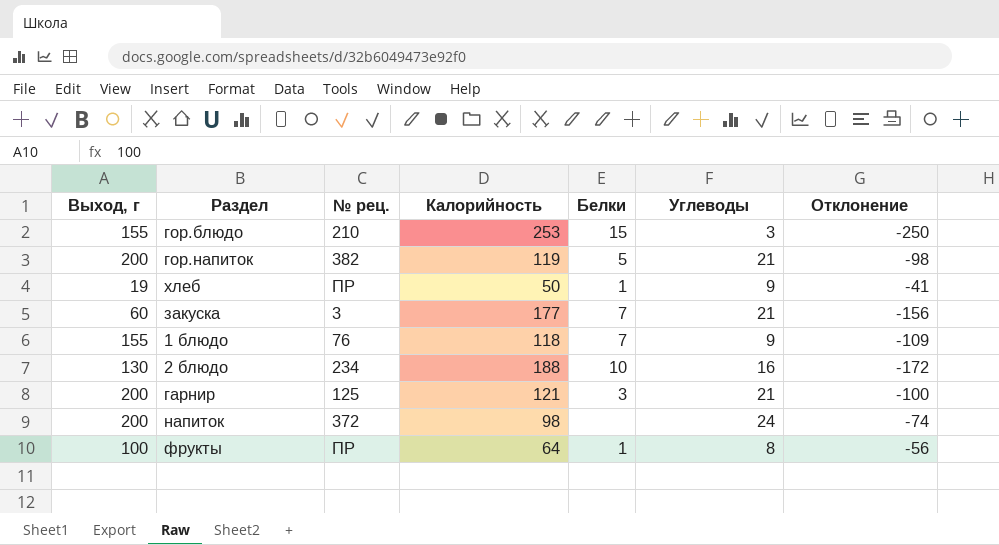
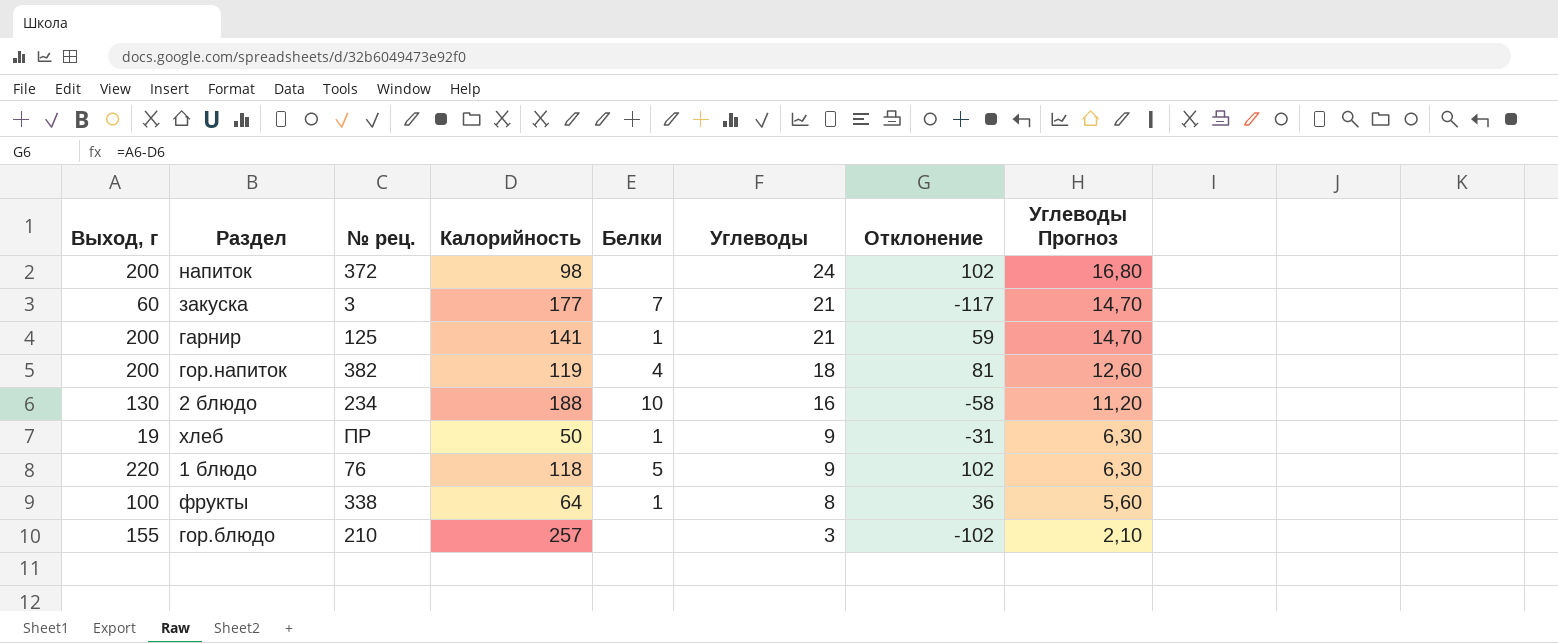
row order: none -> Углеводы descending
column Отклонение | formula: [Углеводы] - [Калорийность] -> [Выход, г] - [Калорийность]
column Углеводы Прогноз | formula: none -> [Углеводы] * 0,7
гарнир | Калорийность: 121 -> 141
гарнир | Белки: 3 -> 1
гор.напиток | Белки: 5 -> 4
гор.напиток | Углеводы: 21 -> 18
1 блюдо | Выход, г: 155 -> 220
1 блюдо | Белки: 7 -> 5
фрукты | № рец.: ПР -> 338
гор.блюдо | Калорийность: 253 -> 257
гор.блюдо | Белки: 15 -> none

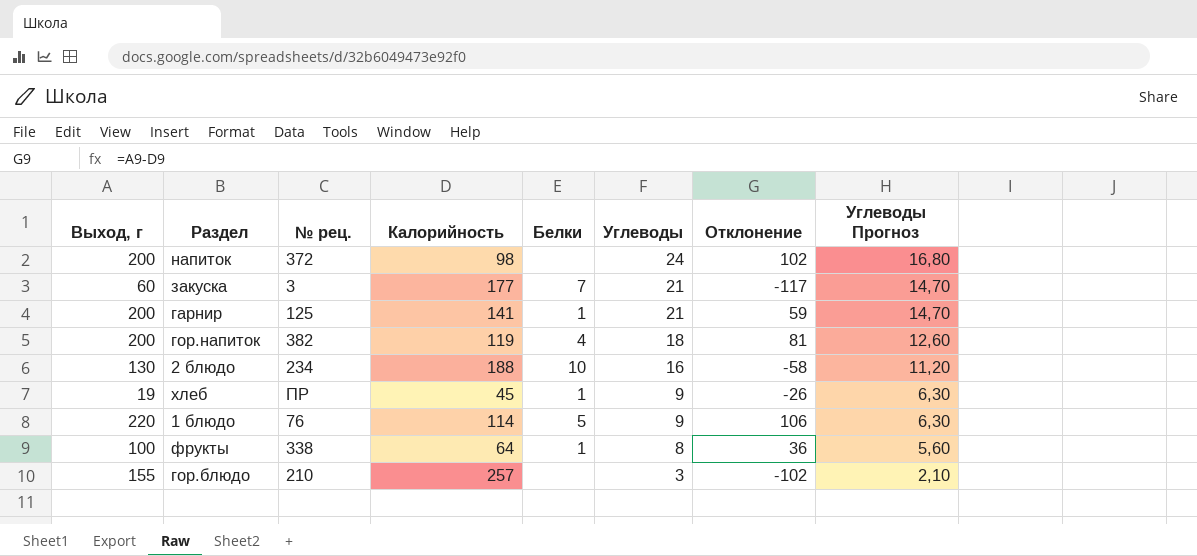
хлеб | Калорийность: 50 -> 45
хлеб | Отклонение: -31 -> -26
1 блюдо | Калорийность: 118 -> 114
1 блюдо | Отклонение: 102 -> 106

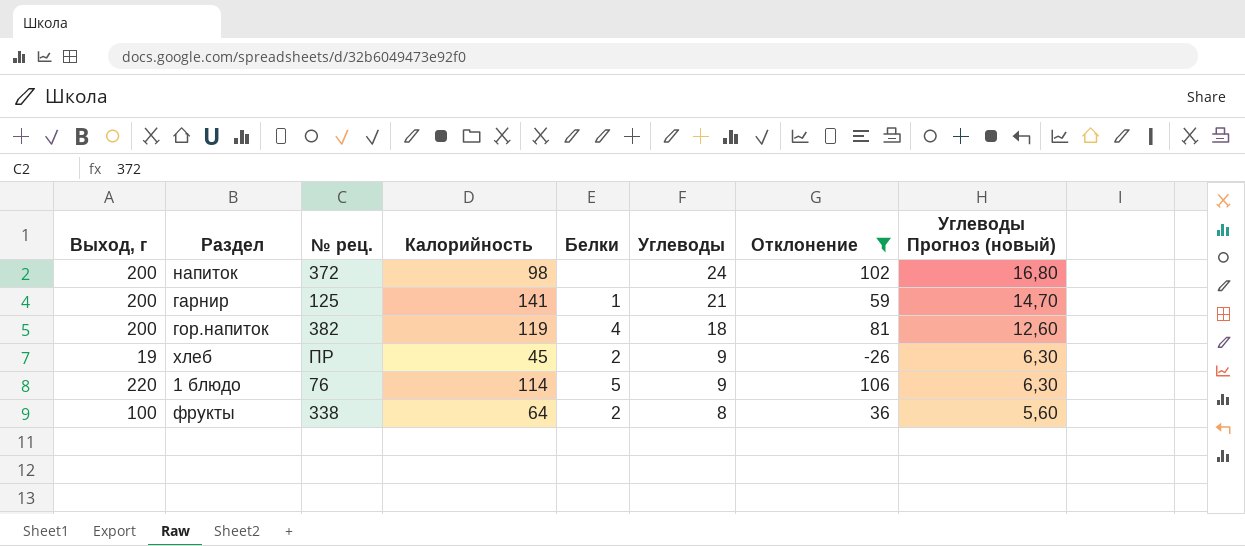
filter: none -> Отклонение >= -26
column name: Углеводы Прогноз -> Углеводы Прогноз (новый)
хлеб | Белки: 1 -> 2
фрукты | Белки: 1 -> 2

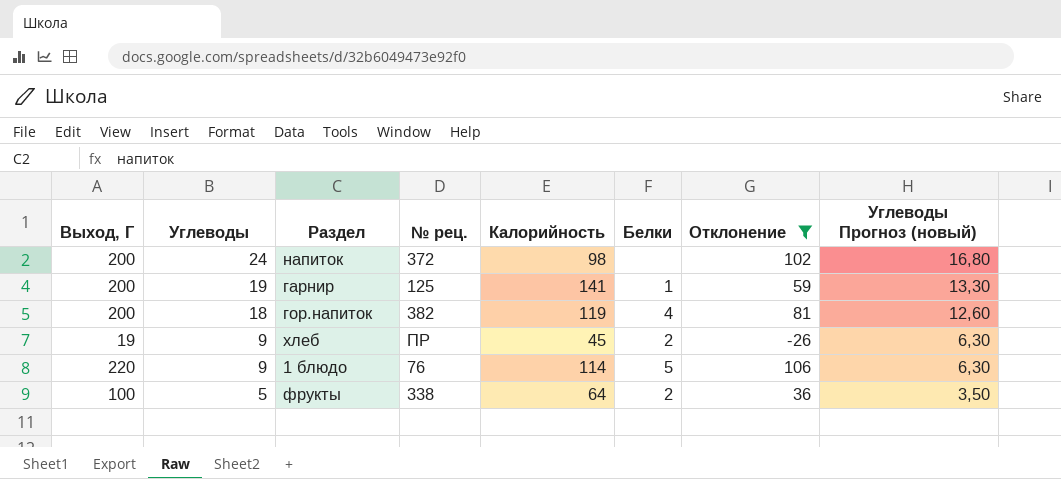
column name: Выход, г -> Выход, Г
column Углеводы | position: 6 -> 2
гарнир | Углеводы: 21 -> 19
гарнир | Углеводы Прогноз (новый): 14,70 -> 13,30
фрукты | Углеводы: 8 -> 5
фрукты | Углеводы Прогноз (новый): 5,60 -> 3,50

